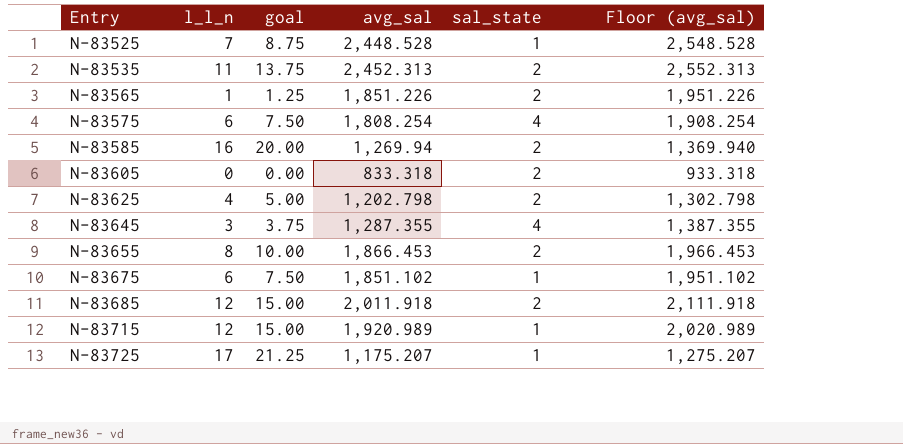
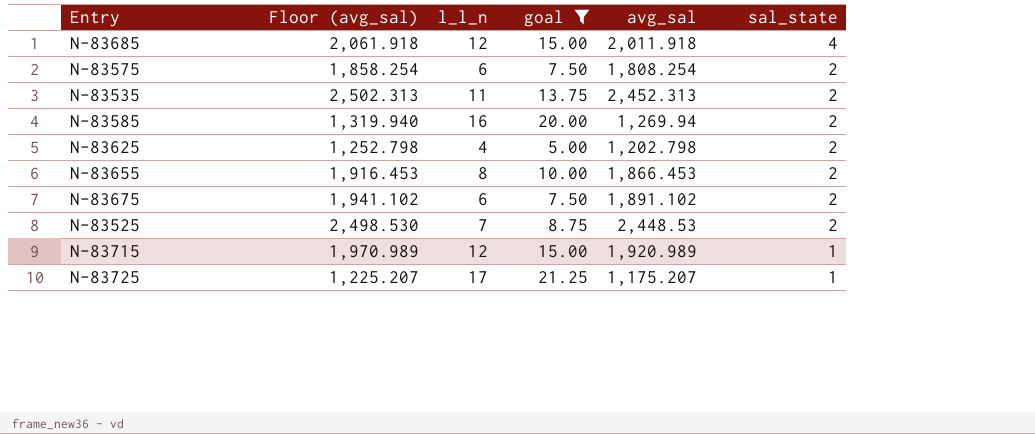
filter: none -> goal >= 5.00
row order: Entry ascending -> sal_state descending
column Floor (avg_sal) | formula: [avg_sal] + 100 -> [avg_sal] + 50
column Floor (avg_sal) | position: 6 -> 2
N-83685 | sal_state: 2 -> 4
N-83575 | sal_state: 4 -> 2
N-83675 | avg_sal: 1,851.102 -> 1,891.102
N-83675 | sal_state: 1 -> 2
N-83525 | avg_sal: 2,448.528 -> 2,448.53
N-83525 | sal_state: 1 -> 2

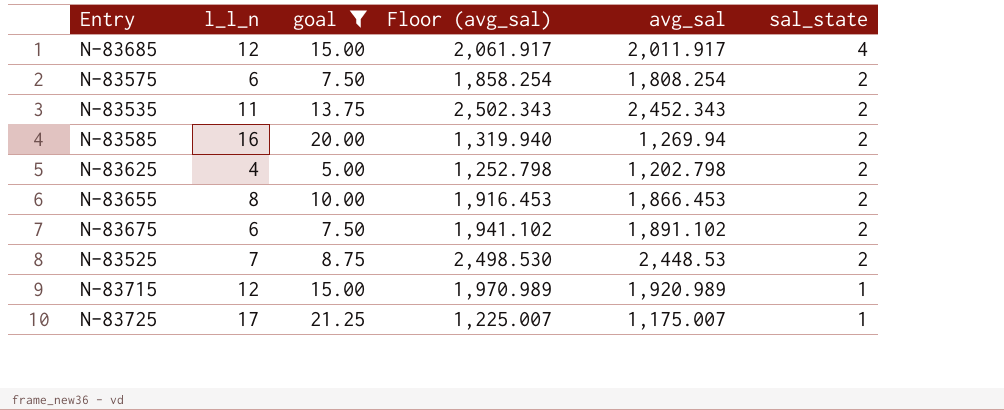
column Floor (avg_sal) | position: 2 -> 4
N-83685 | Floor (avg_sal): 2,061.918 -> 2,061.917
N-83685 | avg_sal: 2,011.918 -> 2,011.917
N-83535 | Floor (avg_sal): 2,502.313 -> 2,502.343
N-83535 | avg_sal: 2,452.313 -> 2,452.343
N-83725 | Floor (avg_sal): 1,225.207 -> 1,225.007
N-83725 | avg_sal: 1,175.207 -> 1,175.007

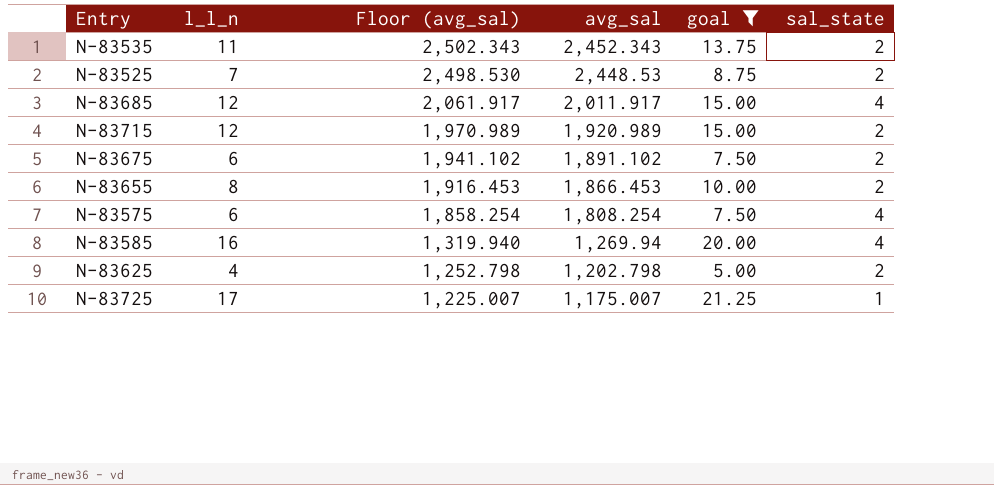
row order: sal_state descending -> Floor (avg_sal) descending
column goal | position: 3 -> 5
N-83715 | sal_state: 1 -> 2
N-83575 | sal_state: 2 -> 4
N-83585 | sal_state: 2 -> 4

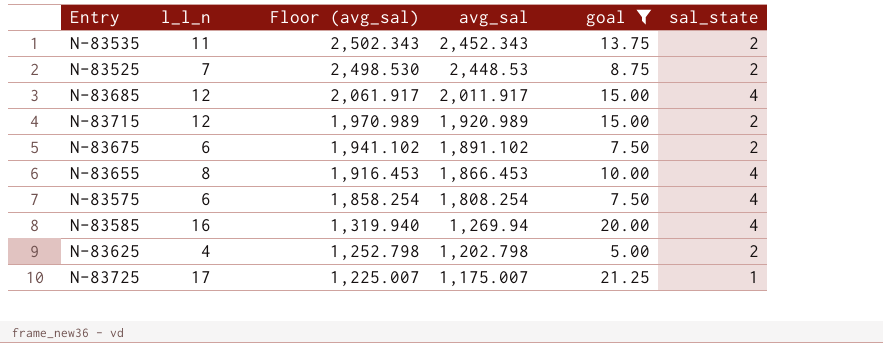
N-83655 | sal_state: 2 -> 4

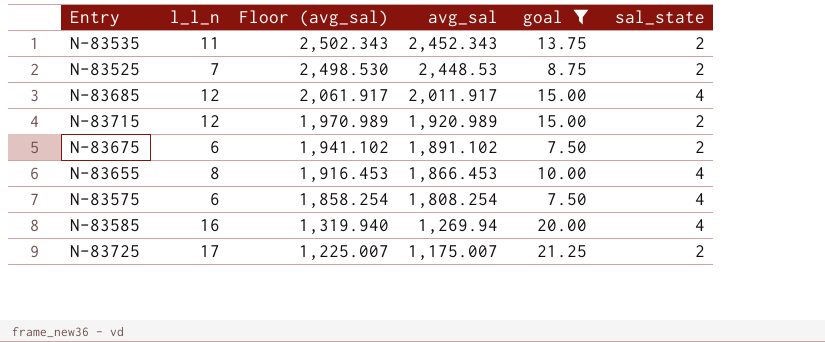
row N-83625: 4 | 1,252.798 | 1,202.798 | 5.00 | 2 -> none
N-83725 | sal_state: 1 -> 2

